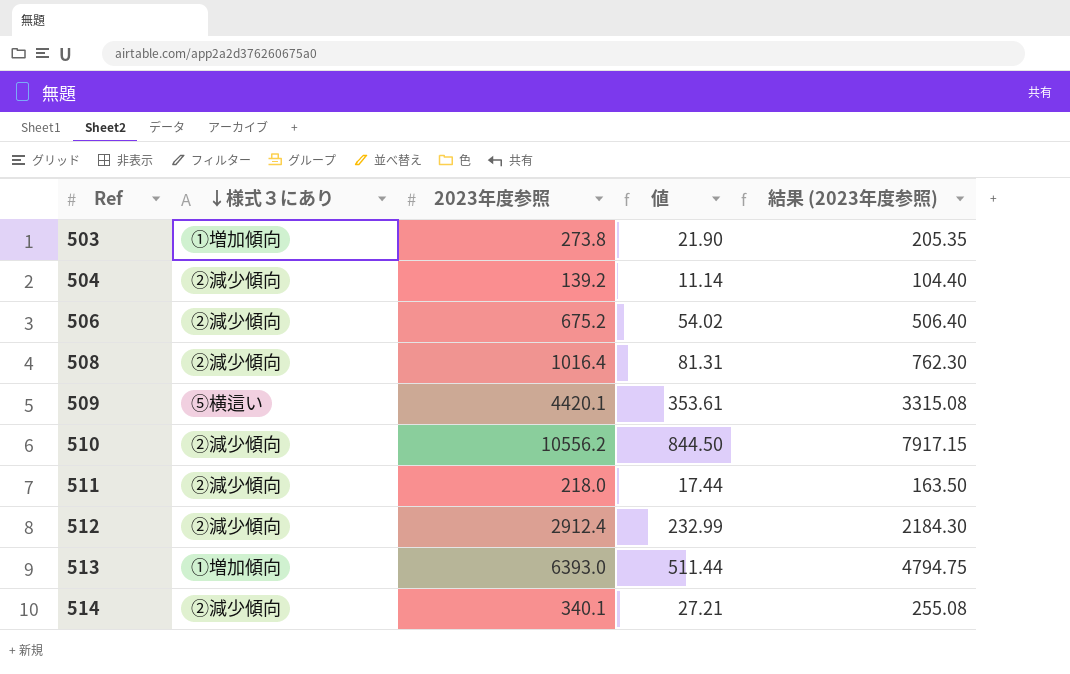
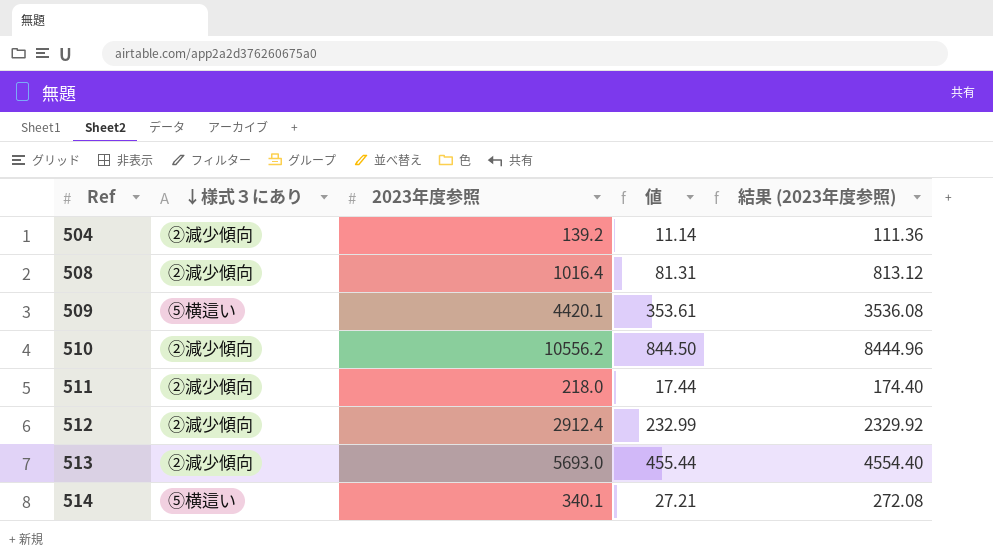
column 結果 (2023年度参照) | formula: [2023年度参照] * 0.75 -> [2023年度参照] * 0.8
row 503: ①増加傾向 | 273.8 | 21.90 | 205.35 -> none
row 506: ②減少傾向 | 675.2 | 54.02 | 506.40 -> none
513 | ↓様式３にあり: ①増加傾向 -> ②減少傾向
513 | 2023年度参照: 6393.0 -> 5693.0
513 | 値: 511.44 -> 455.44
514 | ↓様式３にあり: ②減少傾向 -> ⑤横這い

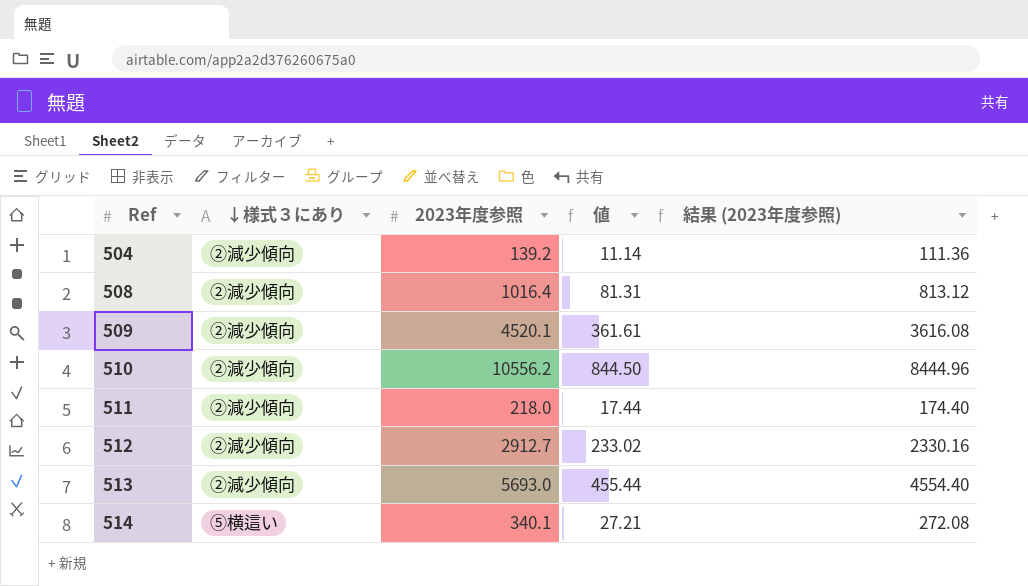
509 | ↓様式３にあり: ⑤横這い -> ②減少傾向
509 | 2023年度参照: 4420.1 -> 4520.1
509 | 値: 353.61 -> 361.61
509 | 結果 (2023年度参照): 3536.08 -> 3616.08
512 | 2023年度参照: 2912.4 -> 2912.7
512 | 値: 232.99 -> 233.02
512 | 結果 (2023年度参照): 2329.92 -> 2330.16

